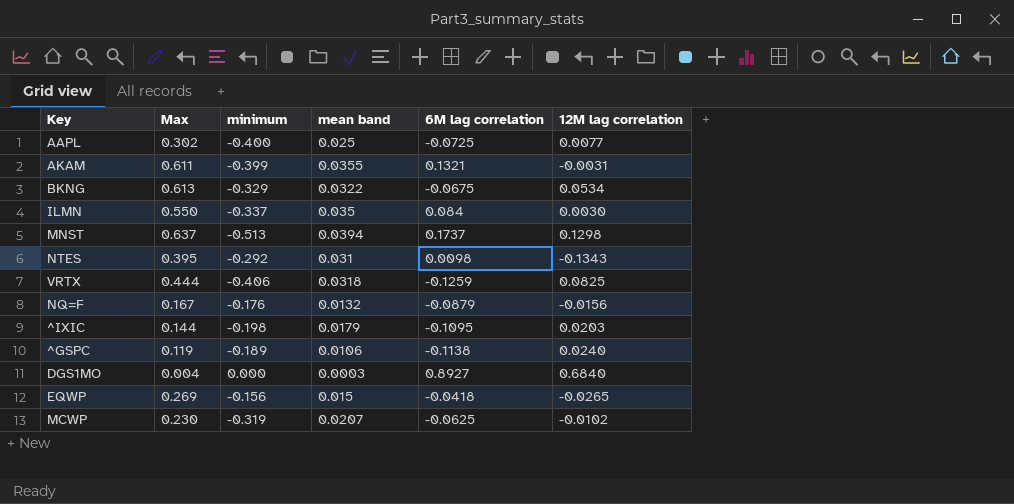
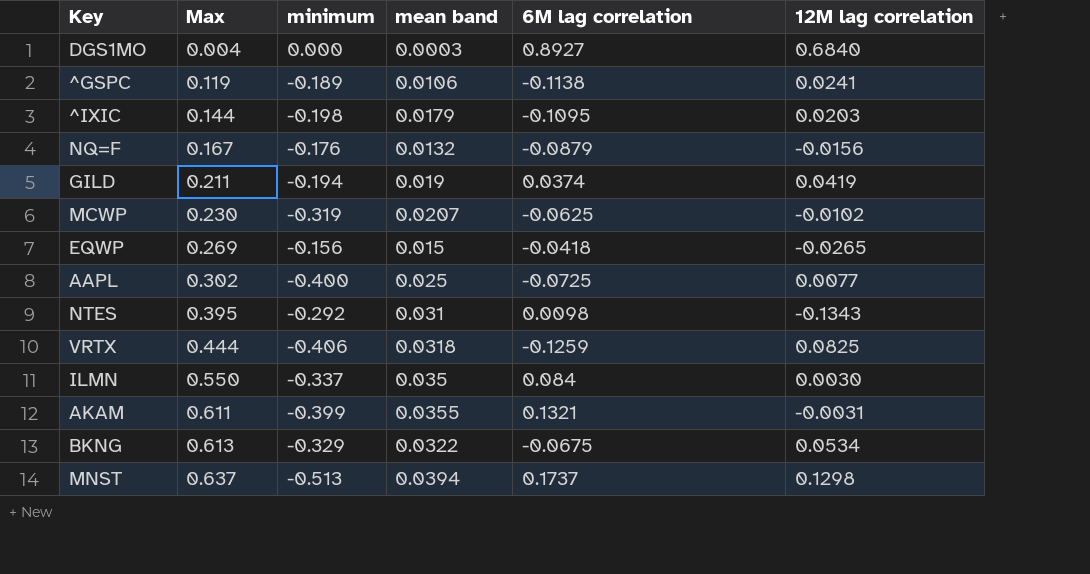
row order: none -> Max ascending
^GSPC | 12M lag correlation: 0.0240 -> 0.0241
row GILD: none -> 0.211 | -0.194 | 0.019 | 0.0374 | 0.0419

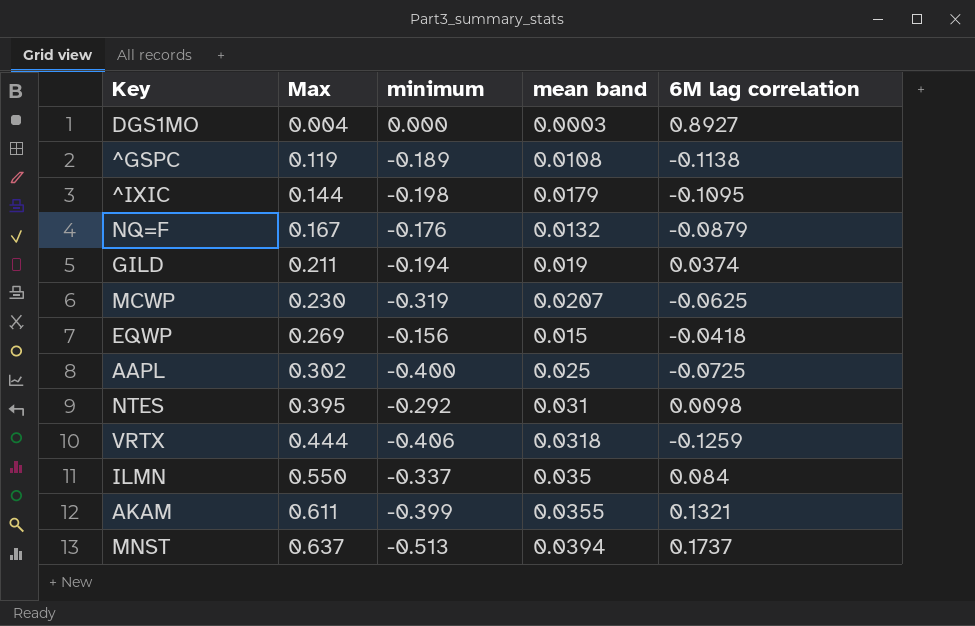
column 12M lag correlation | position: 6 -> none
row BKNG: 0.613 | -0.329 | 0.0322 | -0.0675 | 0.0534 -> none
^GSPC | mean band: 0.0106 -> 0.0108

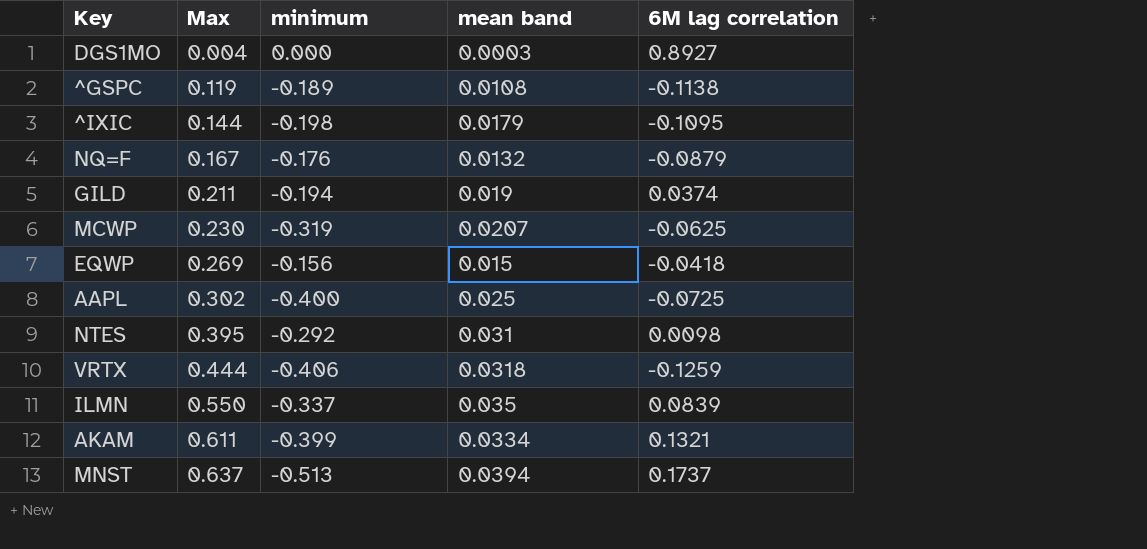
ILMN | 6M lag correlation: 0.084 -> 0.0839
AKAM | mean band: 0.0355 -> 0.0334

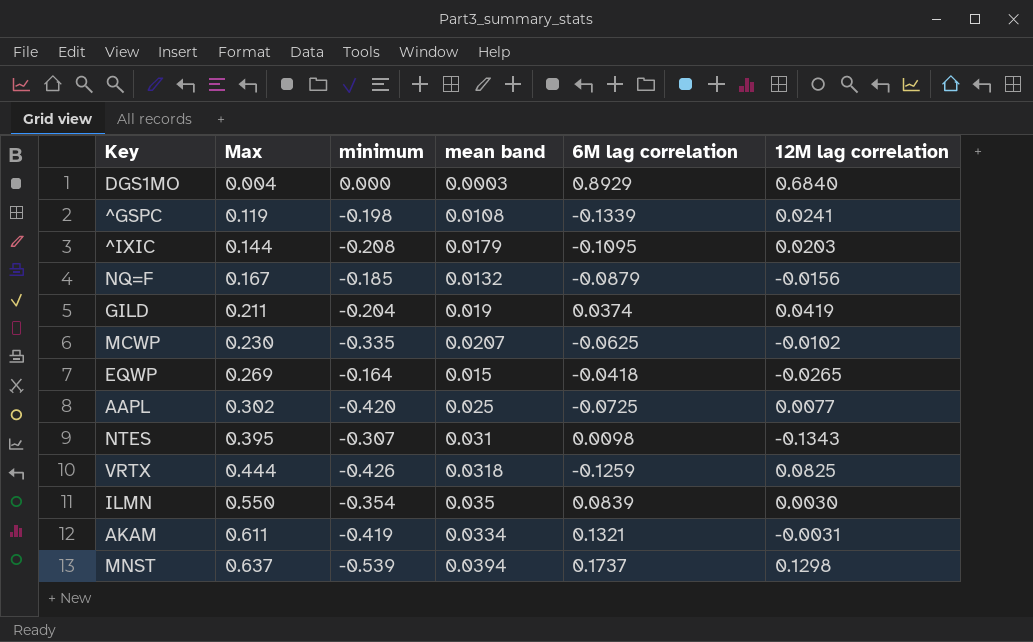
column 12M lag correlation | position: none -> 6
DGS1MO | 6M lag correlation: 0.8927 -> 0.8929
^GSPC | minimum: -0.189 -> -0.198
^GSPC | 6M lag correlation: -0.1138 -> -0.1339
^IXIC | minimum: -0.198 -> -0.208
NQ=F | minimum: -0.176 -> -0.185
GILD | minimum: -0.194 -> -0.204
MCWP | minimum: -0.319 -> -0.335
EQWP | minimum: -0.156 -> -0.164
AAPL | minimum: -0.400 -> -0.420
NTES | minimum: -0.292 -> -0.307
VRTX | minimum: -0.406 -> -0.426
ILMN | minimum: -0.337 -> -0.354
AKAM | minimum: -0.399 -> -0.419
MNST | minimum: -0.513 -> -0.539

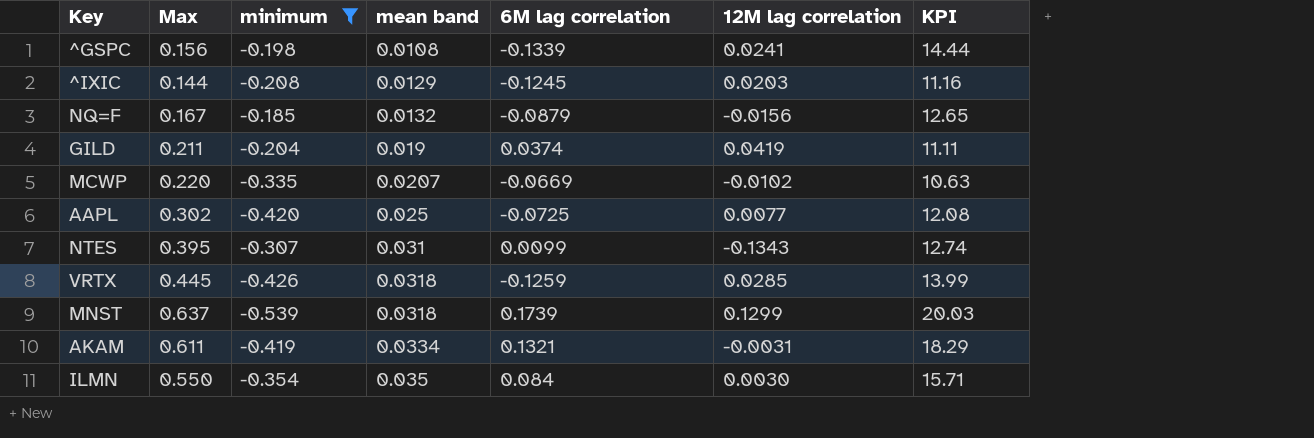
filter: none -> minimum <= -0.185
row order: Max ascending -> mean band ascending
column KPI | formula: none -> [Max] / [mean band]
^GSPC | Max: 0.119 -> 0.156
^IXIC | mean band: 0.0179 -> 0.0129
^IXIC | 6M lag correlation: -0.1095 -> -0.1245
MCWP | Max: 0.230 -> 0.220
MCWP | 6M lag correlation: -0.0625 -> -0.0669
NTES | 6M lag correlation: 0.0098 -> 0.0099
VRTX | Max: 0.444 -> 0.445
VRTX | 12M lag correlation: 0.0825 -> 0.0285
MNST | mean band: 0.0394 -> 0.0318
MNST | 6M lag correlation: 0.1737 -> 0.1739
MNST | 12M lag correlation: 0.1298 -> 0.1299
ILMN | 6M lag correlation: 0.0839 -> 0.084

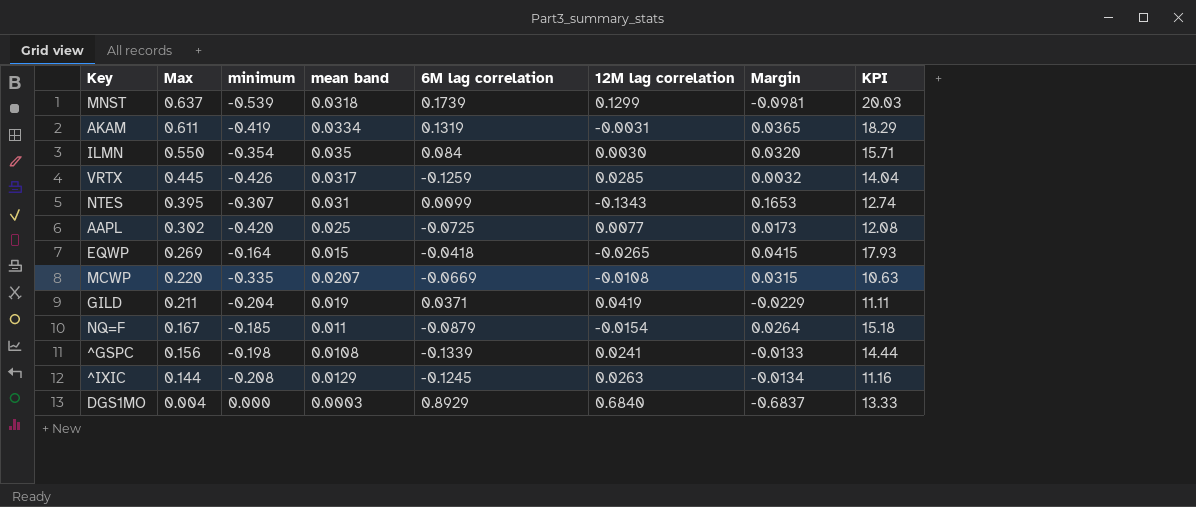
filter: minimum <= -0.185 -> none
row order: mean band ascending -> Max descending
column Margin | formula: none -> [mean band] - [12M lag correlation]
AKAM | 6M lag correlation: 0.1321 -> 0.1319
VRTX | mean band: 0.0318 -> 0.0317
VRTX | KPI: 13.99 -> 14.04
MCWP | 12M lag correlation: -0.0102 -> -0.0108
GILD | 6M lag correlation: 0.0374 -> 0.0371
NQ=F | mean band: 0.0132 -> 0.011
NQ=F | 12M lag correlation: -0.0156 -> -0.0154
NQ=F | KPI: 12.65 -> 15.18
^IXIC | 12M lag correlation: 0.0203 -> 0.0263

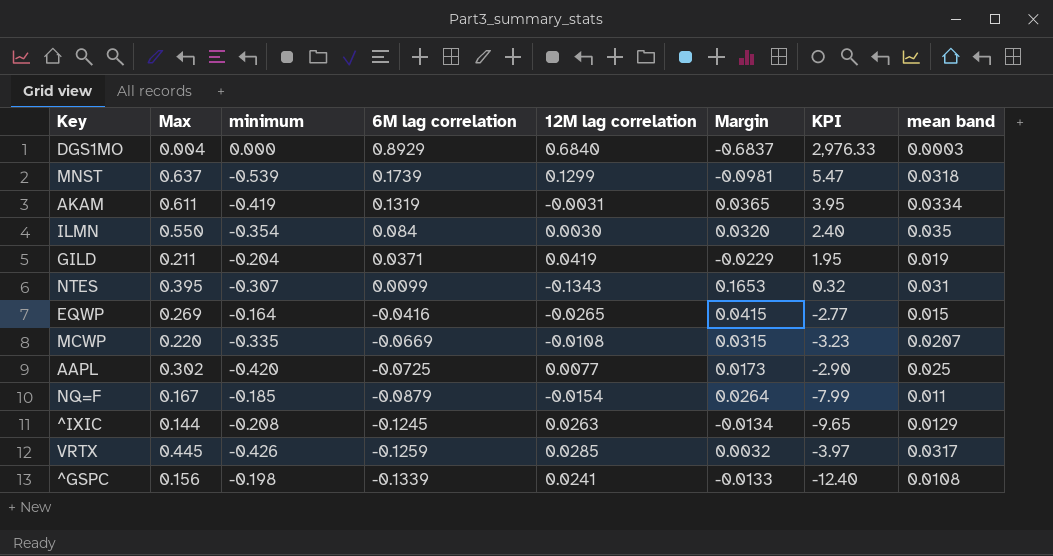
row order: Max descending -> 6M lag correlation descending
column KPI | formula: [Max] / [mean band] -> [6M lag correlation] / [mean band]
column mean band | position: 4 -> 8
EQWP | 6M lag correlation: -0.0418 -> -0.0416

